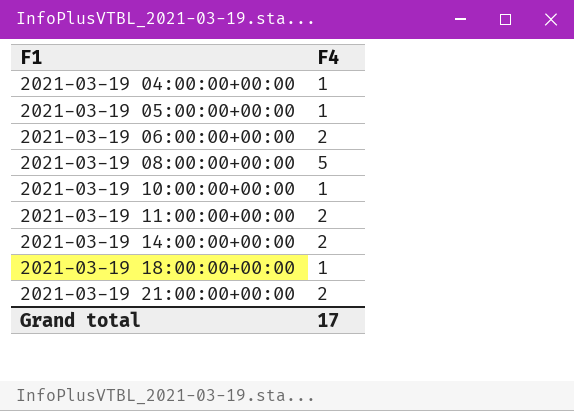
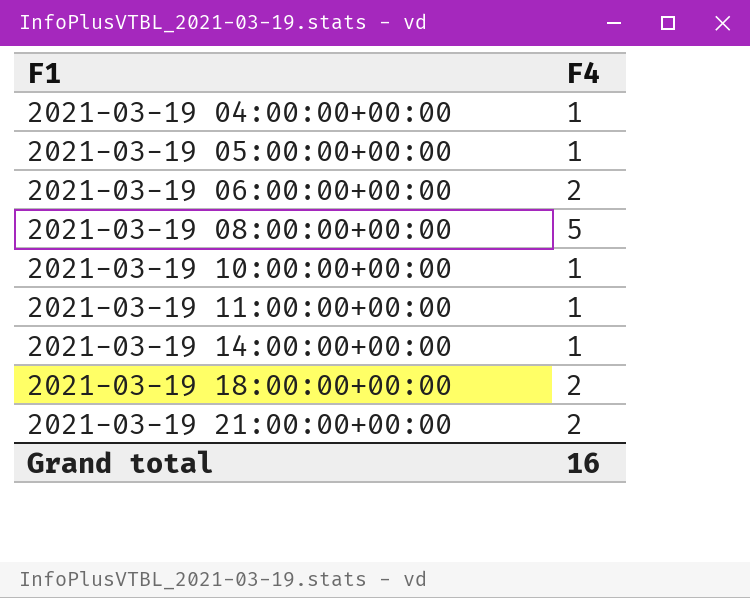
2021-03-19 11:00:00+00:00 | F4: 2 -> 1
2021-03-19 14:00:00+00:00 | F4: 2 -> 1
2021-03-19 18:00:00+00:00 | F4: 1 -> 2
Grand total | F4: 17 -> 16

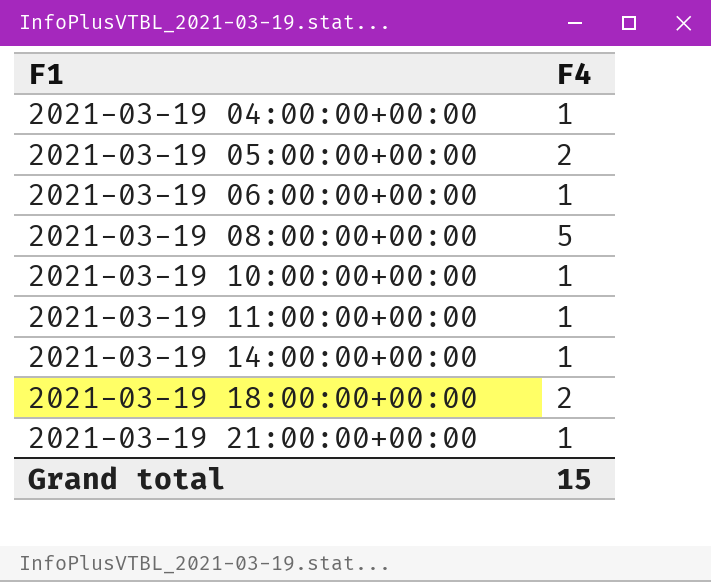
2021-03-19 05:00:00+00:00 | F4: 1 -> 2
2021-03-19 06:00:00+00:00 | F4: 2 -> 1
2021-03-19 21:00:00+00:00 | F4: 2 -> 1
Grand total | F4: 16 -> 15

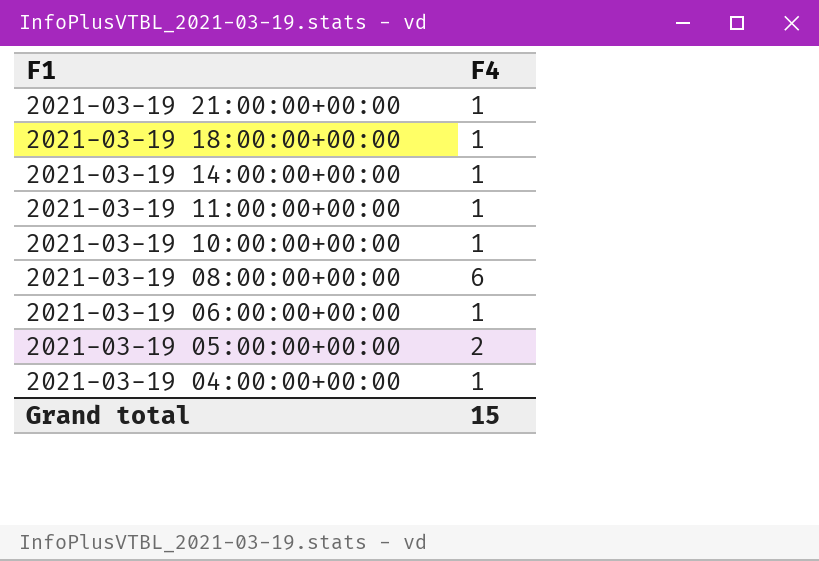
row order: F1 ascending -> F1 descending
2021-03-19 18:00:00+00:00 | F4: 2 -> 1
2021-03-19 08:00:00+00:00 | F4: 5 -> 6

